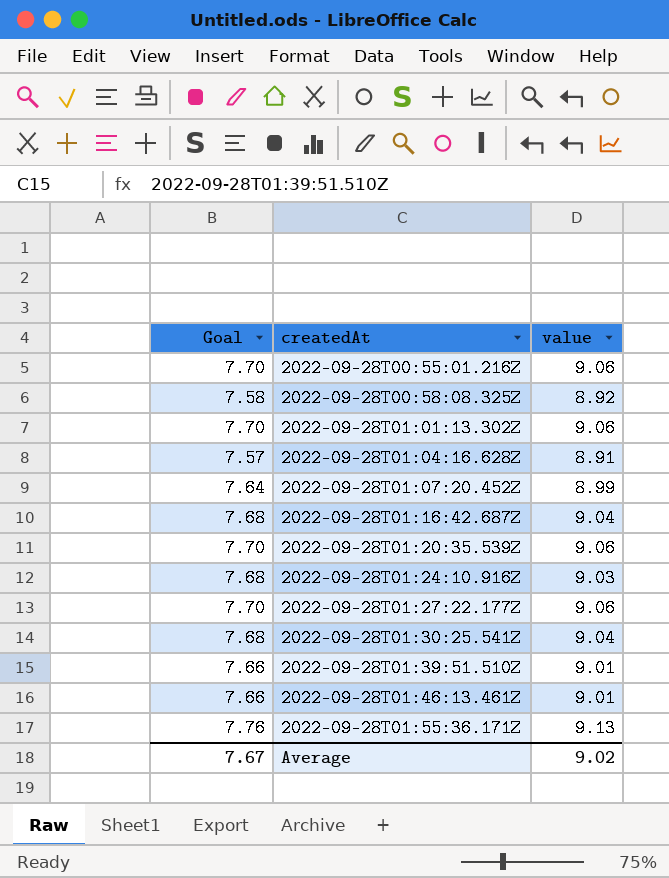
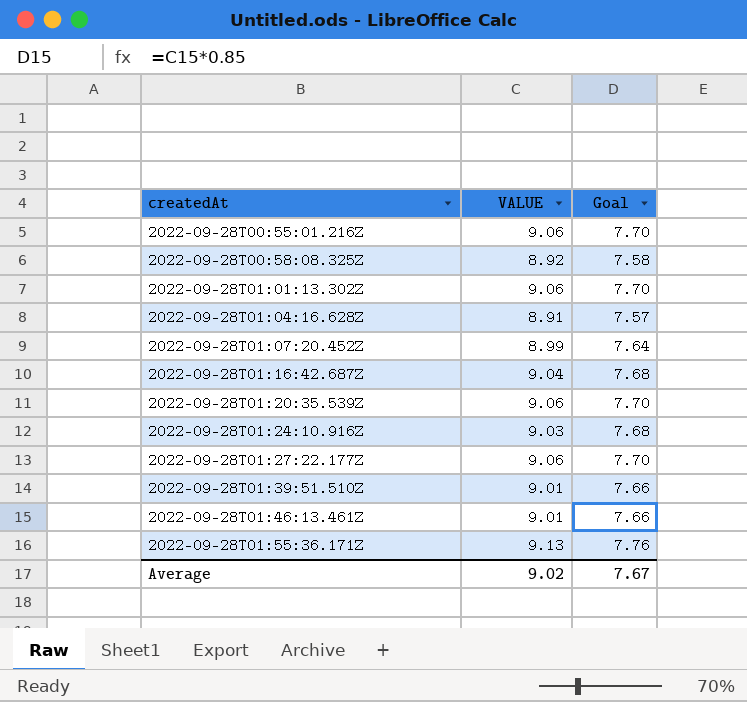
column name: value -> VALUE
column Goal | position: 1 -> 3
row 2022-09-28T01:30:25.541Z: 7.68 | 9.04 -> none

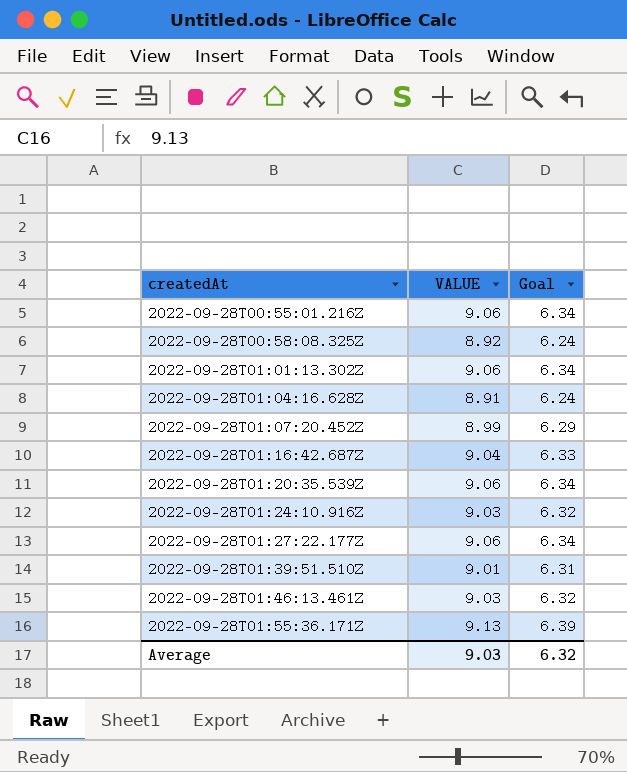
column Goal | formula: [VALUE] * 0.85 -> [VALUE] * 0.7
2022-09-28T01:46:13.461Z | VALUE: 9.01 -> 9.03
Average | VALUE: 9.02 -> 9.03
Average | Goal: 7.67 -> 6.32

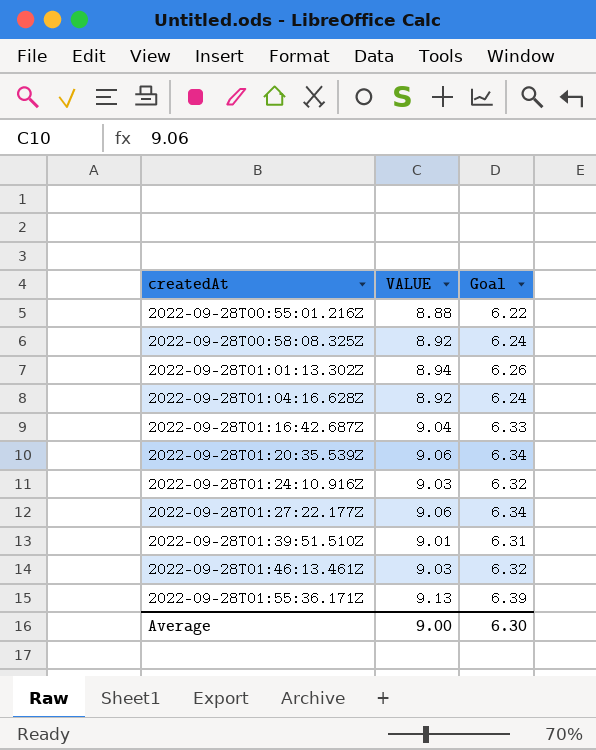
row 2022-09-28T01:07:20.452Z: 8.99 | 6.29 -> none
2022-09-28T00:55:01.216Z | VALUE: 9.06 -> 8.88
2022-09-28T00:55:01.216Z | Goal: 6.34 -> 6.22
2022-09-28T01:01:13.302Z | VALUE: 9.06 -> 8.94
2022-09-28T01:01:13.302Z | Goal: 6.34 -> 6.26
2022-09-28T01:04:16.628Z | VALUE: 8.91 -> 8.92
Average | VALUE: 9.03 -> 9.00
Average | Goal: 6.32 -> 6.30

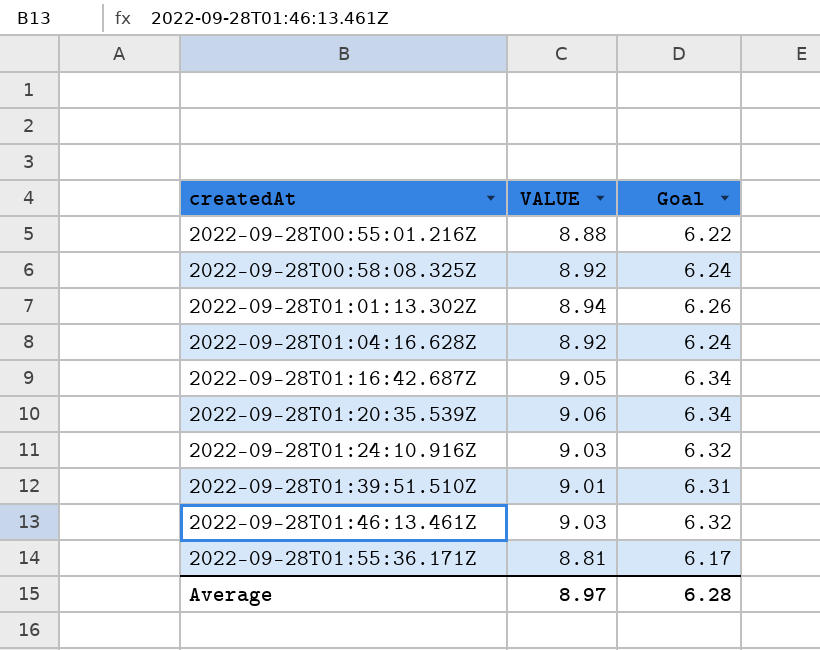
row 2022-09-28T01:27:22.177Z: 9.06 | 6.34 -> none
2022-09-28T01:16:42.687Z | VALUE: 9.04 -> 9.05
2022-09-28T01:16:42.687Z | Goal: 6.33 -> 6.34
2022-09-28T01:55:36.171Z | VALUE: 9.13 -> 8.81
2022-09-28T01:55:36.171Z | Goal: 6.39 -> 6.17
Average | VALUE: 9.00 -> 8.97
Average | Goal: 6.30 -> 6.28

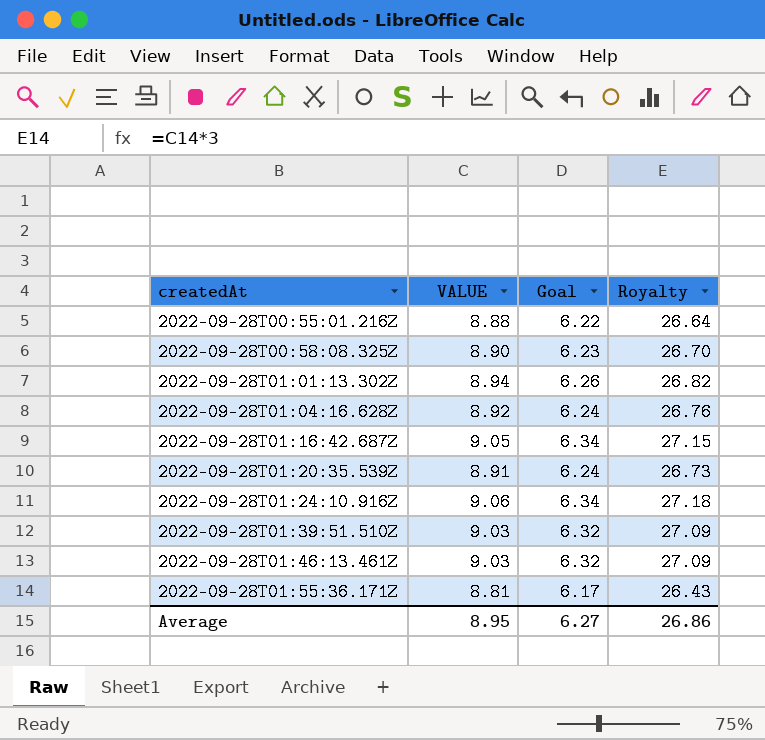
column Royalty | formula: none -> [VALUE] * 3
2022-09-28T00:58:08.325Z | VALUE: 8.92 -> 8.90
2022-09-28T00:58:08.325Z | Goal: 6.24 -> 6.23
2022-09-28T01:20:35.539Z | VALUE: 9.06 -> 8.91
2022-09-28T01:20:35.539Z | Goal: 6.34 -> 6.24
2022-09-28T01:24:10.916Z | VALUE: 9.03 -> 9.06
2022-09-28T01:24:10.916Z | Goal: 6.32 -> 6.34
2022-09-28T01:39:51.510Z | VALUE: 9.01 -> 9.03
2022-09-28T01:39:51.510Z | Goal: 6.31 -> 6.32
Average | VALUE: 8.97 -> 8.95
Average | Goal: 6.28 -> 6.27

